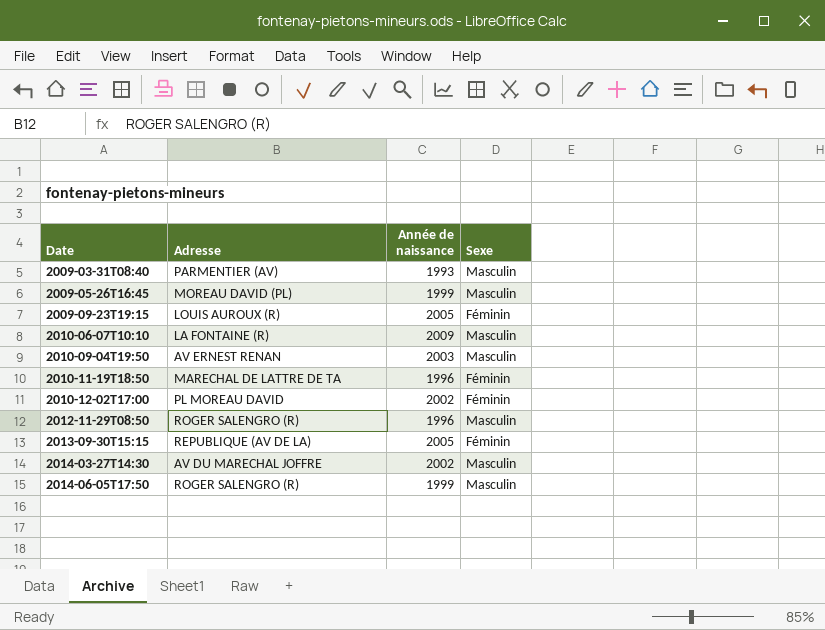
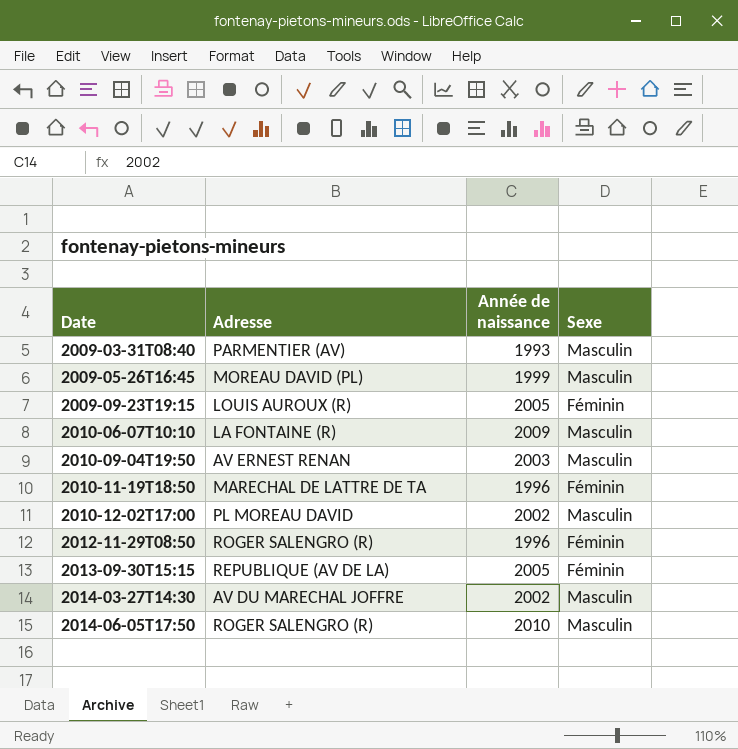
2010-12-02T17:00 | Sexe: Féminin -> Masculin
2012-11-29T08:50 | Sexe: Masculin -> Féminin
2014-06-05T17:50 | Année de naissance: 1999 -> 2010

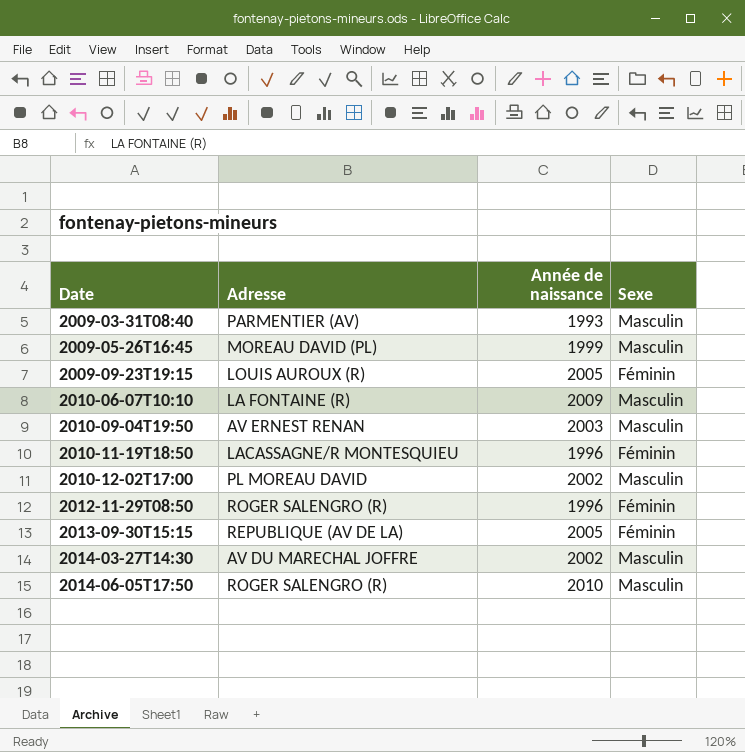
2010-11-19T18:50 | Adresse: MARECHAL DE LATTRE DE TA -> LACASSAGNE/R MONTESQUIEU

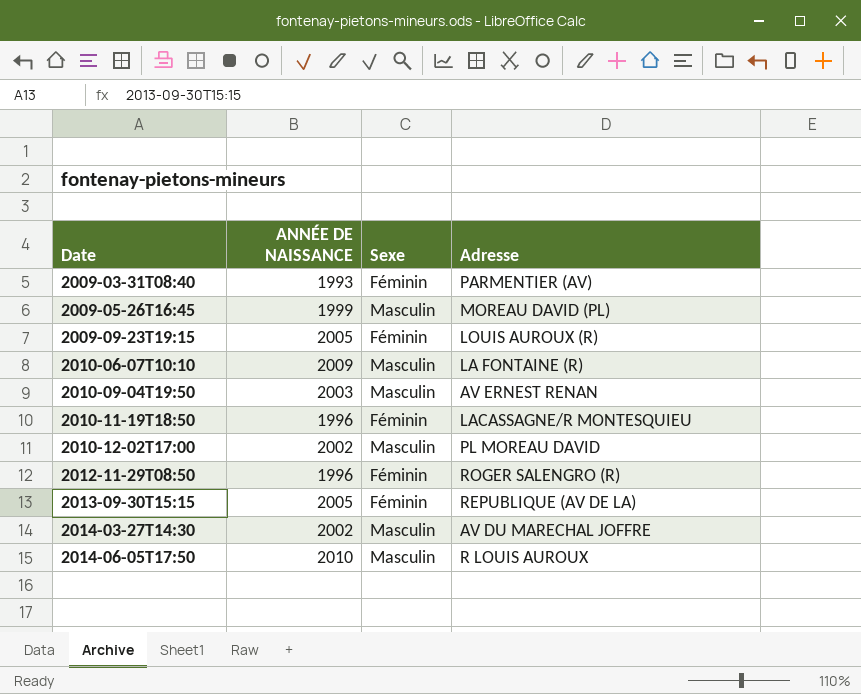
column name: Année de naissance -> ANNÉE DE NAISSANCE
column Adresse | position: 2 -> 4
2009-03-31T08:40 | Sexe: Masculin -> Féminin
2014-06-05T17:50 | Adresse: ROGER SALENGRO (R) -> R LOUIS AUROUX

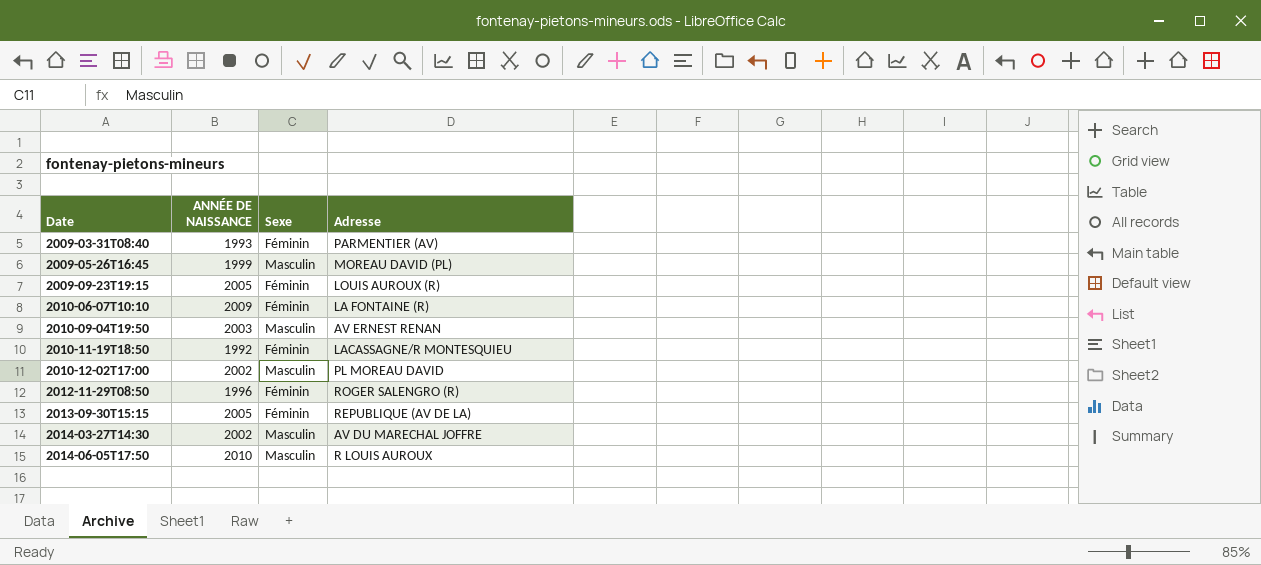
2010-06-07T10:10 | Sexe: Masculin -> Féminin
2010-11-19T18:50 | ANNÉE DE NAISSANCE: 1996 -> 1992

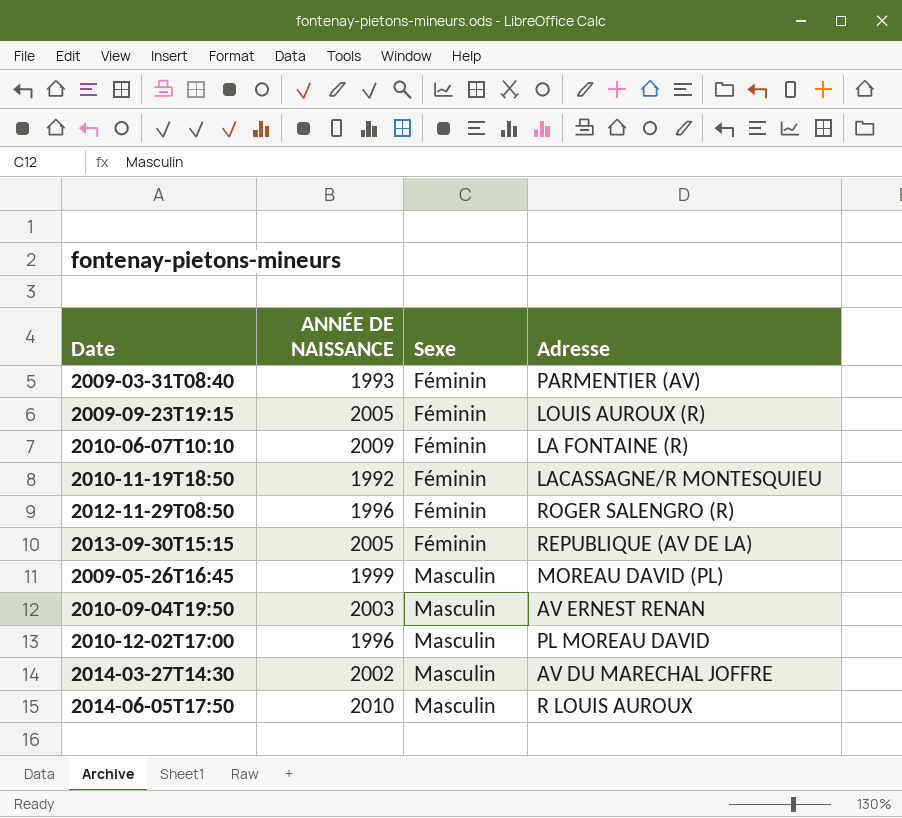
row order: Date ascending -> Sexe ascending
2010-12-02T17:00 | ANNÉE DE NAISSANCE: 2002 -> 1996

